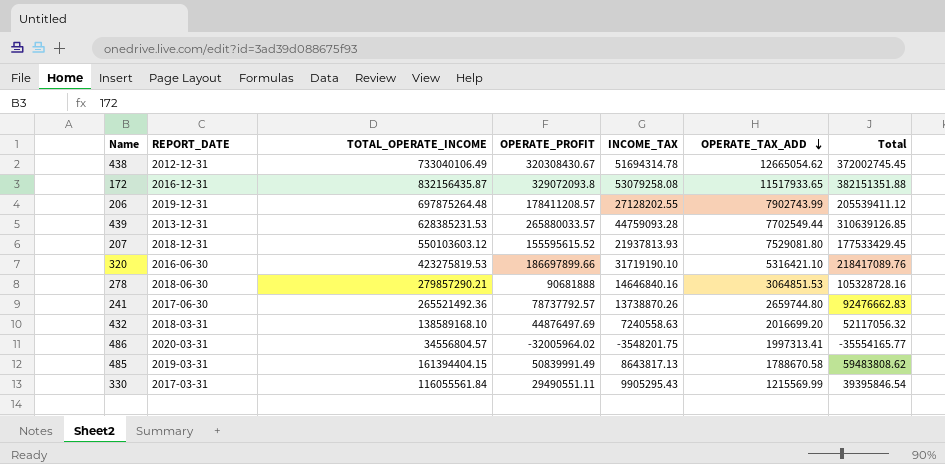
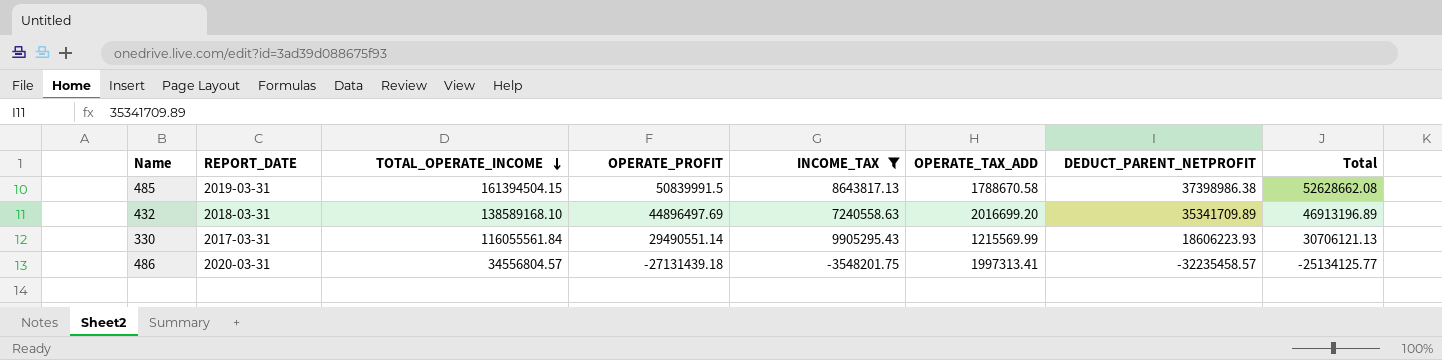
filter: none -> INCOME_TAX <= 9905295.43
row order: OPERATE_TAX_ADD descending -> TOTAL_OPERATE_INCOME descending
column DEDUCT_PARENT_NETPROFIT | position: none -> 7
column Total | formula: [OPERATE_PROFIT] + [INCOME_TAX] -> [OPERATE_PROFIT] + [OPERATE_TAX_ADD]
485 | TOTAL_OPERATE_INCOME: 161394404.15 -> 161394504.15
485 | OPERATE_PROFIT: 50839991.49 -> 50839991.5
432 | OPERATE_PROFIT: 44876497.69 -> 44896497.69
330 | OPERATE_PROFIT: 29490551.11 -> 29490551.14
486 | OPERATE_PROFIT: -32005964.02 -> -27131439.18

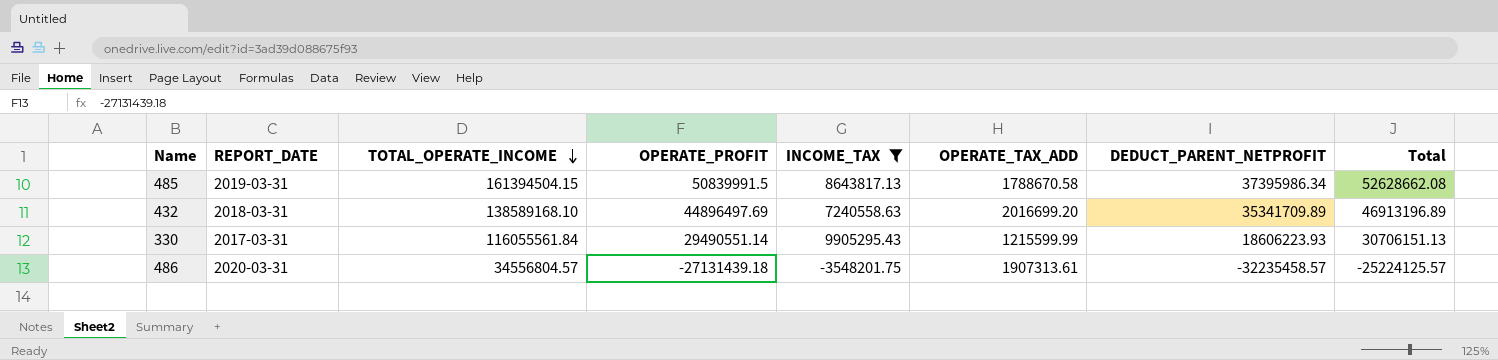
485 | DEDUCT_PARENT_NETPROFIT: 37398986.38 -> 37395986.34
330 | OPERATE_TAX_ADD: 1215569.99 -> 1215599.99
330 | Total: 30706121.13 -> 30706151.13
486 | OPERATE_TAX_ADD: 1997313.41 -> 1907313.61
486 | Total: -25134125.77 -> -25224125.57

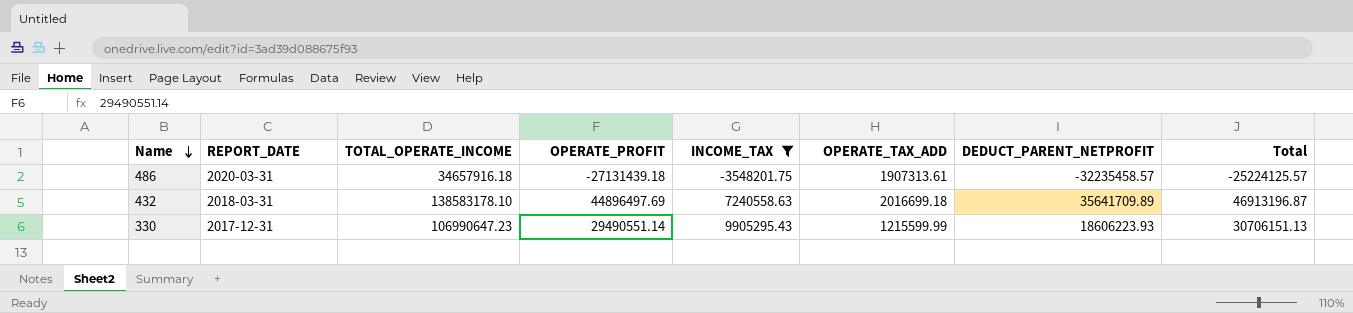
row order: TOTAL_OPERATE_INCOME descending -> Name descending
row 485: 2019-03-31 | 161394504.15 | 50839991.5 | 8643817.13 | 1788670.58 | 37395986.34 | 52628662.08 -> none
486 | TOTAL_OPERATE_INCOME: 34556804.57 -> 34657916.18
432 | TOTAL_OPERATE_INCOME: 138589168.10 -> 138583178.10
432 | OPERATE_TAX_ADD: 2016699.20 -> 2016699.18
432 | DEDUCT_PARENT_NETPROFIT: 35341709.89 -> 35641709.89
432 | Total: 46913196.89 -> 46913196.87
330 | REPORT_DATE: 2017-03-31 -> 2017-12-31
330 | TOTAL_OPERATE_INCOME: 116055561.84 -> 106990647.23

